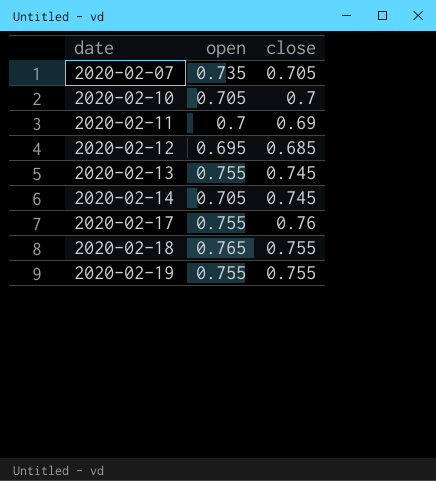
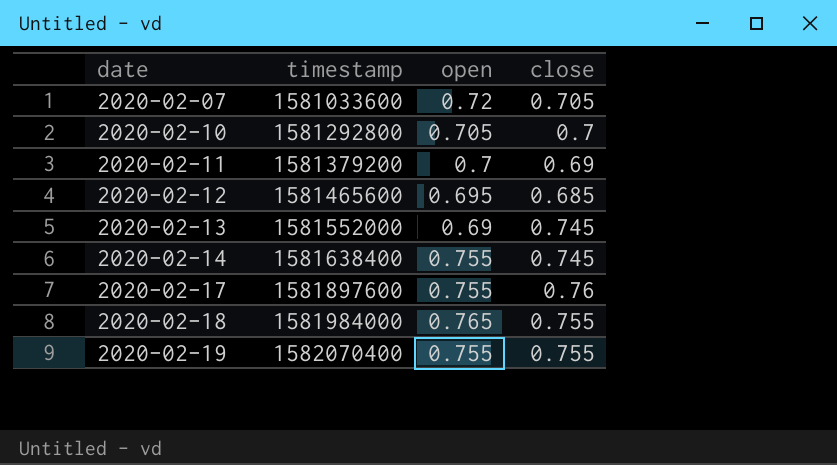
column timestamp | position: none -> 2
2020-02-07 | open: 0.735 -> 0.72
2020-02-13 | open: 0.755 -> 0.69
2020-02-14 | open: 0.705 -> 0.755

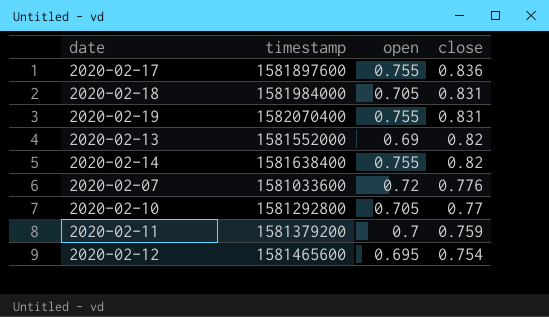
row order: date ascending -> close descending
2020-02-17 | close: 0.76 -> 0.836
2020-02-18 | open: 0.765 -> 0.705
2020-02-18 | close: 0.755 -> 0.831
2020-02-19 | close: 0.755 -> 0.831
2020-02-13 | close: 0.745 -> 0.82
2020-02-14 | close: 0.745 -> 0.82
2020-02-07 | close: 0.705 -> 0.776
2020-02-10 | close: 0.7 -> 0.77
2020-02-11 | close: 0.69 -> 0.759
2020-02-12 | close: 0.685 -> 0.754

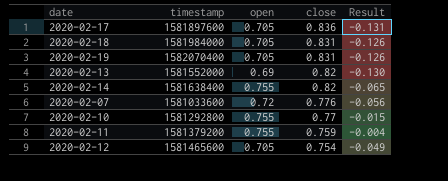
column Result | formula: none -> [open] - [close]
2020-02-17 | open: 0.755 -> 0.705
2020-02-19 | open: 0.755 -> 0.705
2020-02-10 | open: 0.705 -> 0.755
2020-02-11 | open: 0.7 -> 0.755
2020-02-12 | open: 0.695 -> 0.705

